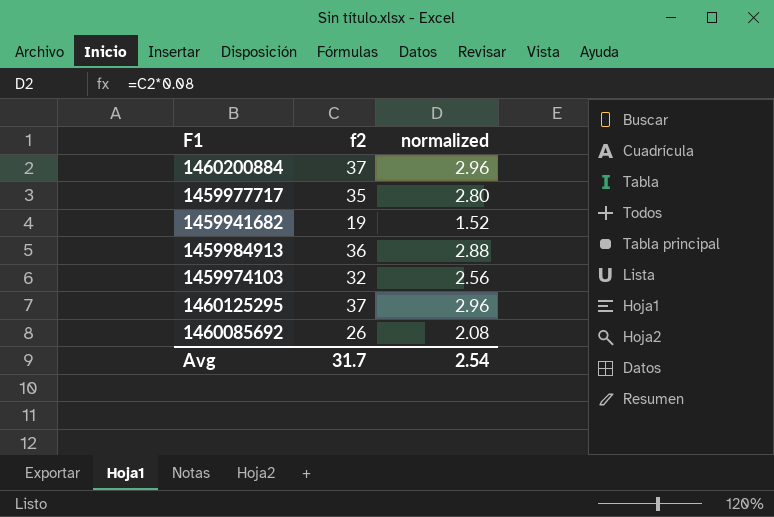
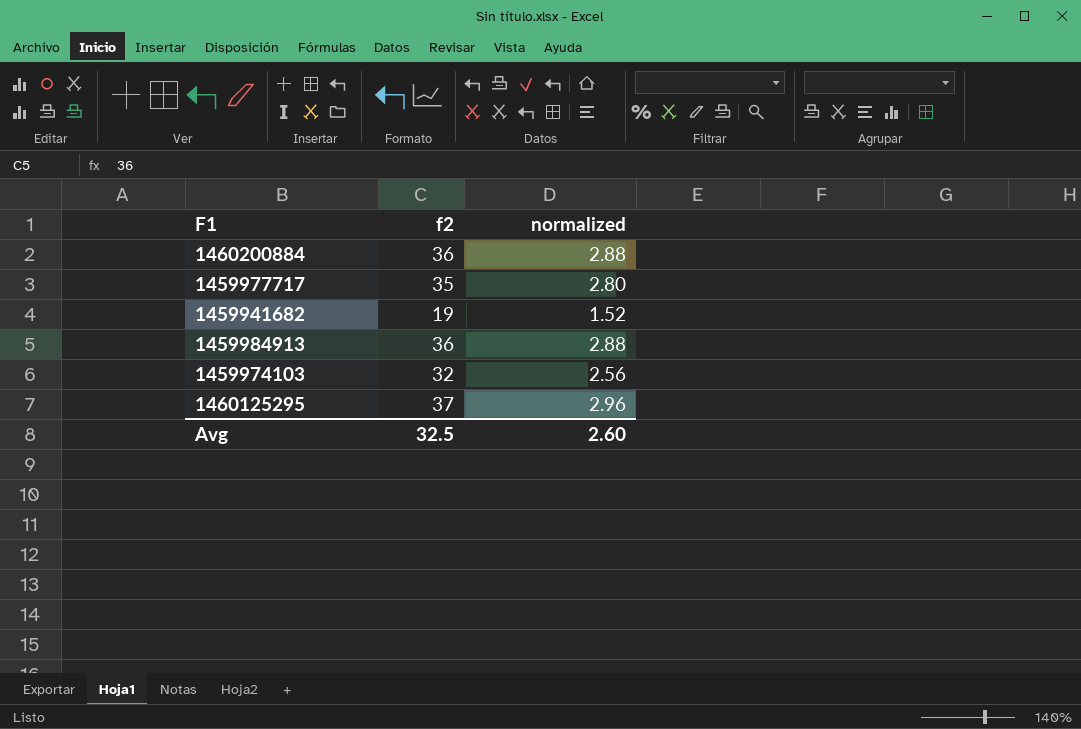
row 1460085692: 26 | 2.08 -> none
1460200884 | f2: 37 -> 36
1460200884 | normalized: 2.96 -> 2.88
Avg | f2: 31.7 -> 32.5
Avg | normalized: 2.54 -> 2.60

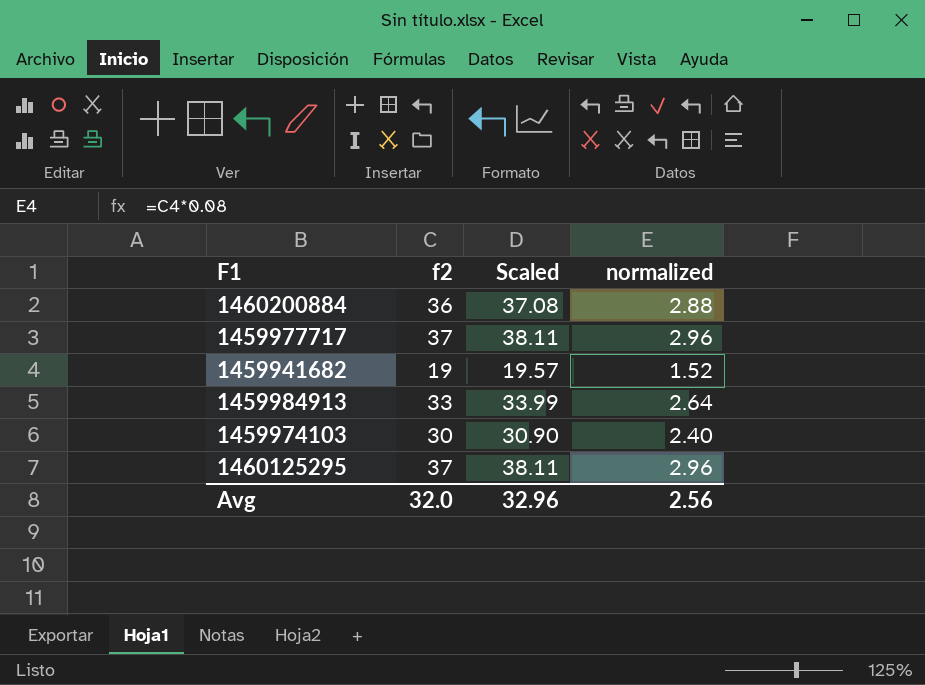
column Scaled | formula: none -> [f2] * 1.03
1459977717 | f2: 35 -> 37
1459977717 | normalized: 2.80 -> 2.96
1459984913 | f2: 36 -> 33
1459984913 | normalized: 2.88 -> 2.64
1459974103 | f2: 32 -> 30
1459974103 | normalized: 2.56 -> 2.40
Avg | f2: 32.5 -> 32.0
Avg | normalized: 2.60 -> 2.56

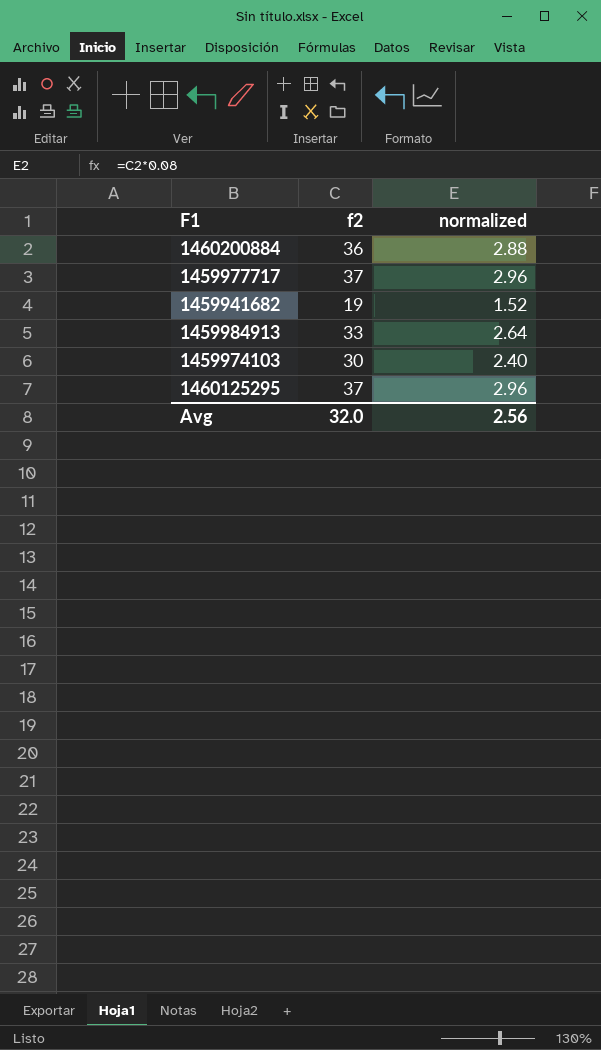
column Scaled | formula: [f2] * 1.03 -> none

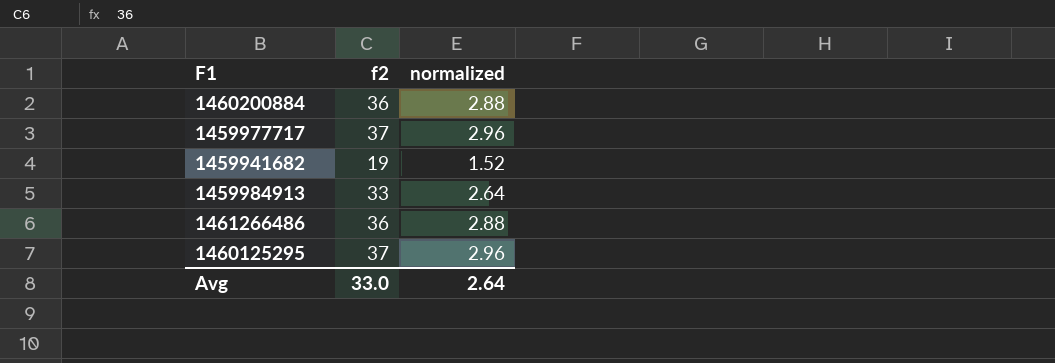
row 1459974103: 30 | 2.40 -> none
row 1461266486: none -> 36 | 2.88
Avg | f2: 32.0 -> 33.0
Avg | normalized: 2.56 -> 2.64

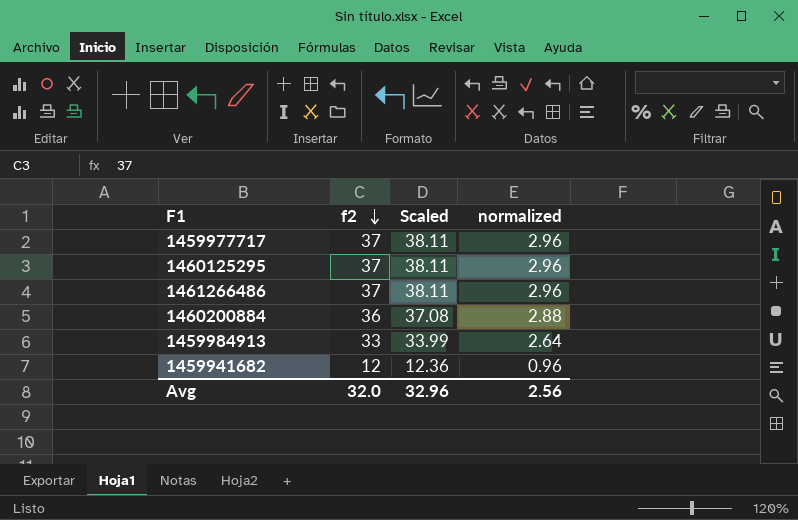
row order: none -> f2 descending
column Scaled | formula: none -> [f2] * 1.03
1461266486 | f2: 36 -> 37
1461266486 | normalized: 2.88 -> 2.96
1459941682 | f2: 19 -> 12
1459941682 | normalized: 1.52 -> 0.96
Avg | f2: 33.0 -> 32.0
Avg | normalized: 2.64 -> 2.56

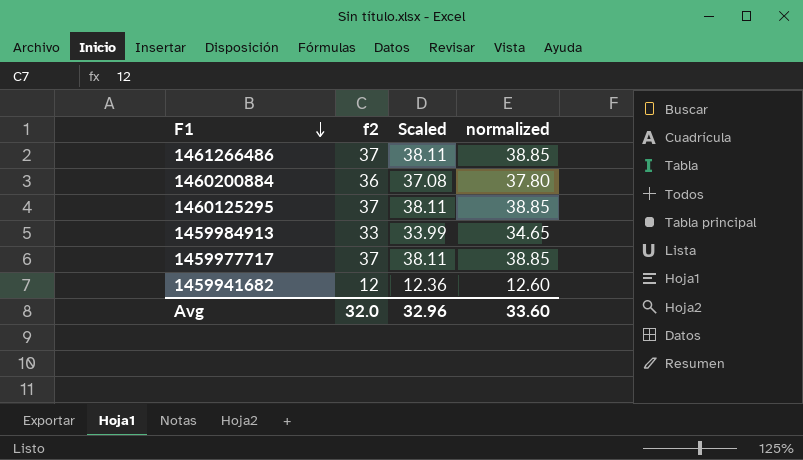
row order: f2 descending -> F1 descending
column normalized | formula: [f2] * 0.08 -> [f2] * 1.05
Avg | normalized: 2.56 -> 33.60

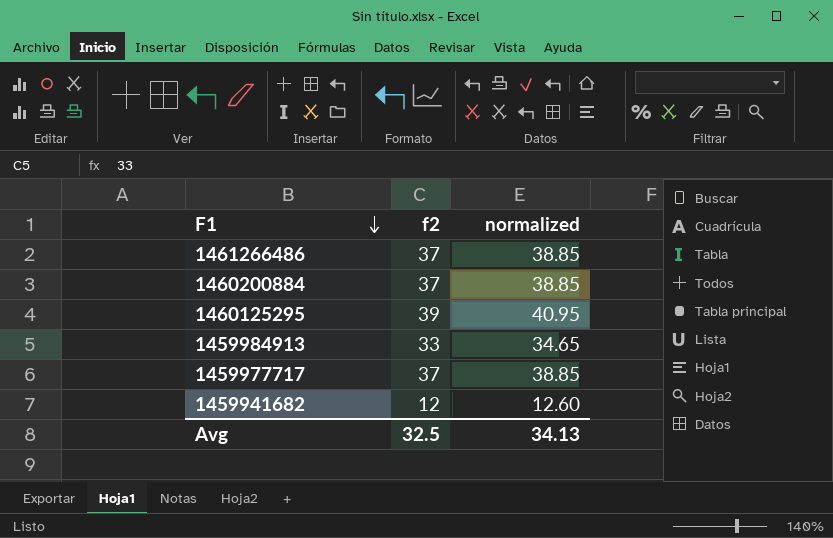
column Scaled | formula: [f2] * 1.03 -> none
1460200884 | f2: 36 -> 37
1460200884 | normalized: 37.80 -> 38.85
1460125295 | f2: 37 -> 39
1460125295 | normalized: 38.85 -> 40.95
Avg | f2: 32.0 -> 32.5
Avg | normalized: 33.60 -> 34.13

